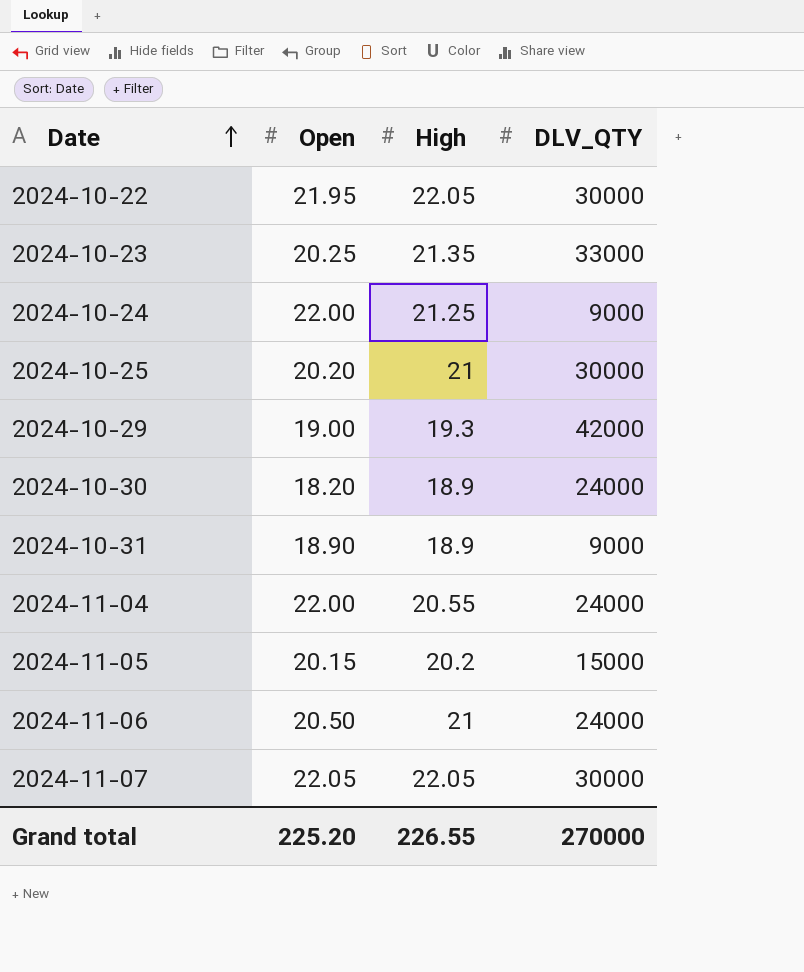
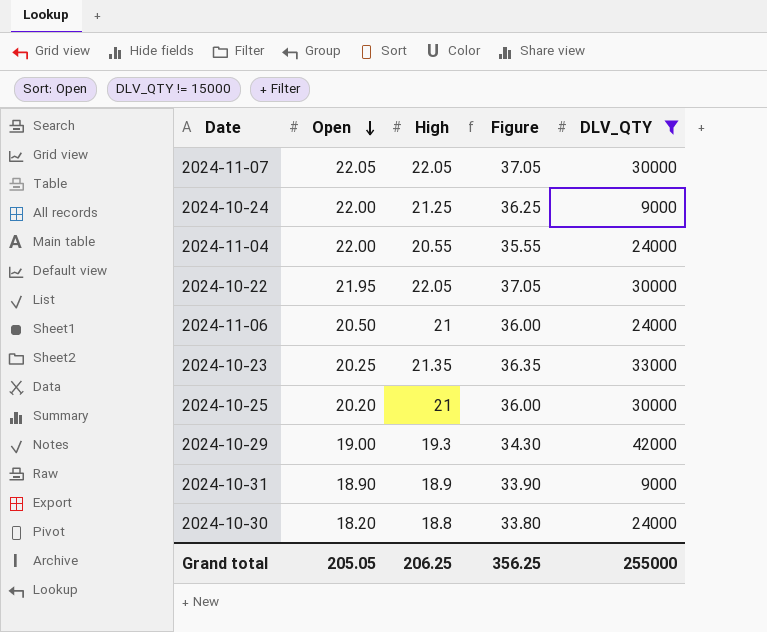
filter: none -> DLV_QTY != 15000
row order: Date ascending -> Open descending
column Figure | formula: none -> [High] + 15
2024-10-30 | High: 18.9 -> 18.8
Grand total | Open: 225.20 -> 205.05
Grand total | High: 226.55 -> 206.25
Grand total | DLV_QTY: 270000 -> 255000

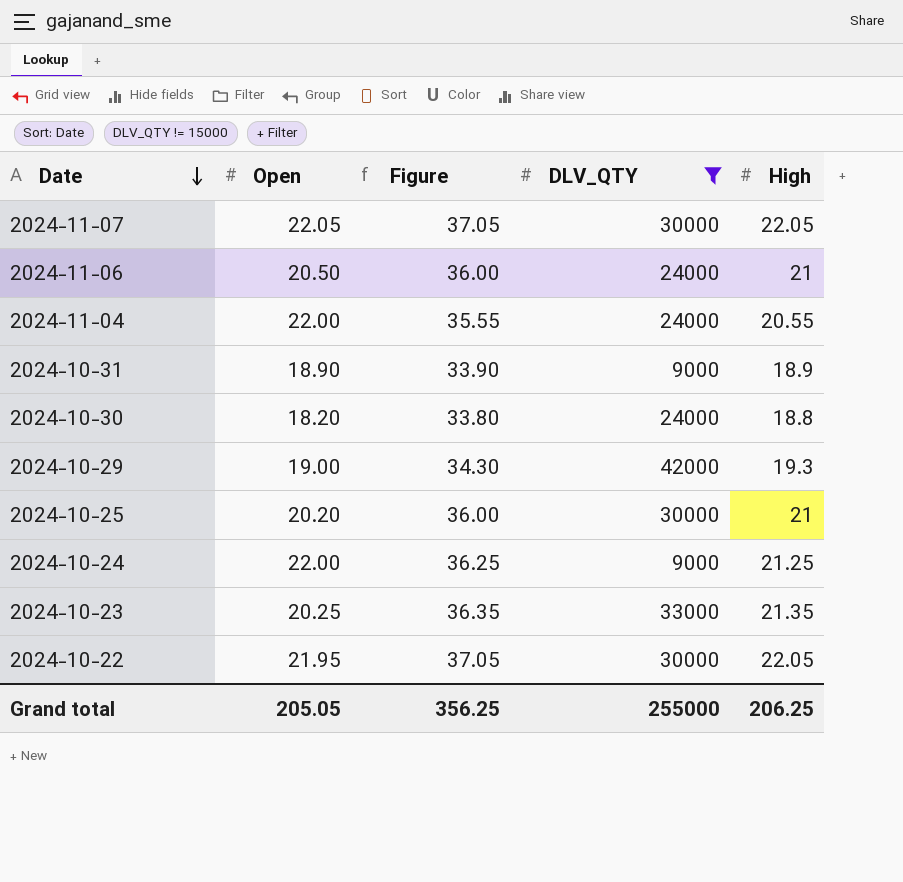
row order: Open descending -> Date descending
column High | position: 3 -> 5

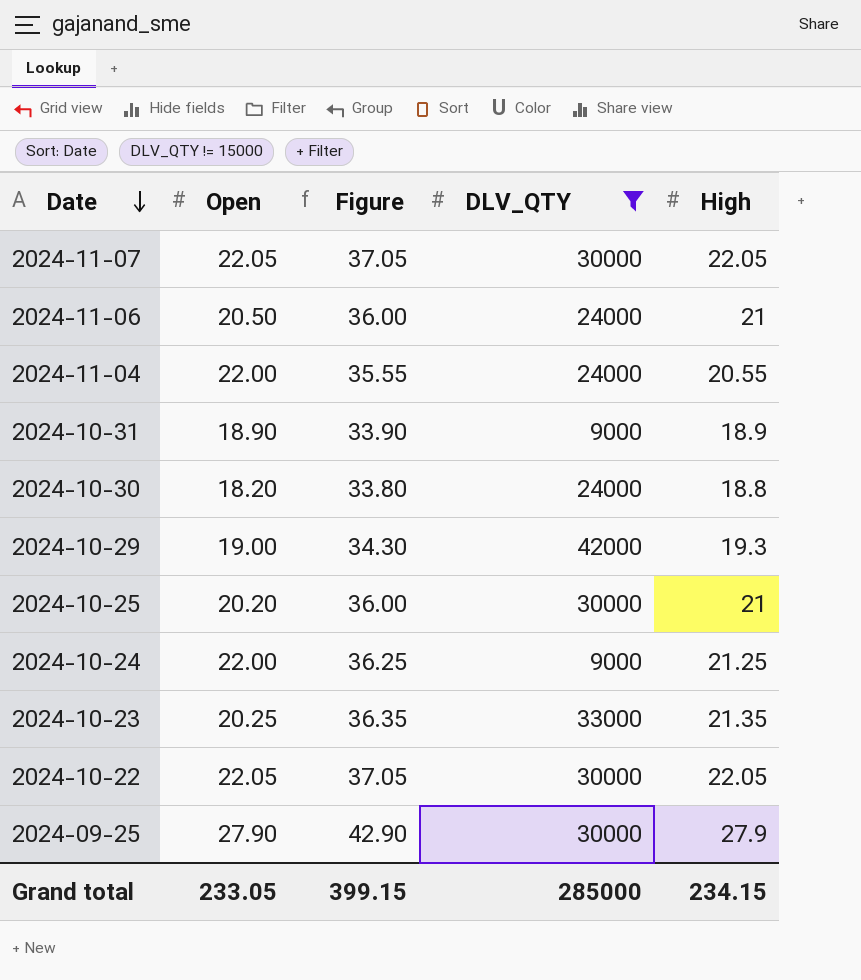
2024-10-22 | Open: 21.95 -> 22.05
row 2024-09-25: none -> 27.90 | 42.90 | 30000 | 27.9
Grand total | Open: 205.05 -> 233.05
Grand total | Figure: 356.25 -> 399.15
Grand total | DLV_QTY: 255000 -> 285000
Grand total | High: 206.25 -> 234.15

